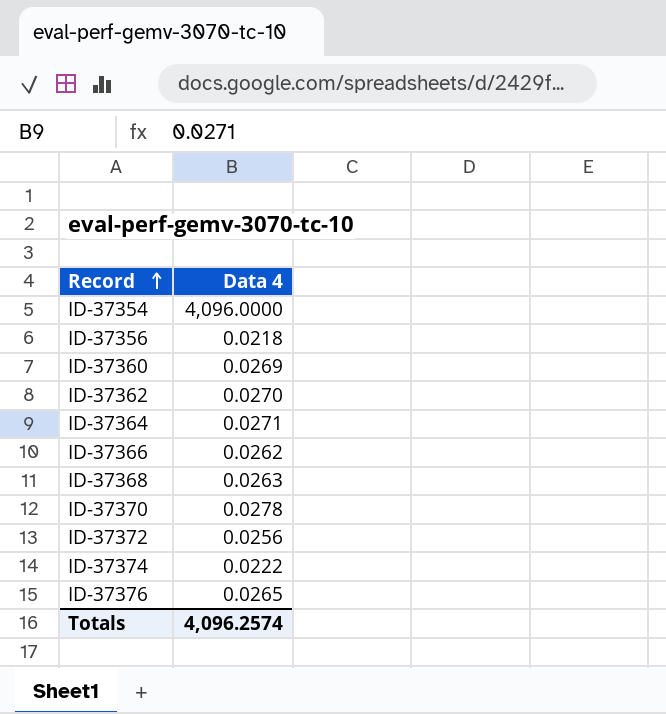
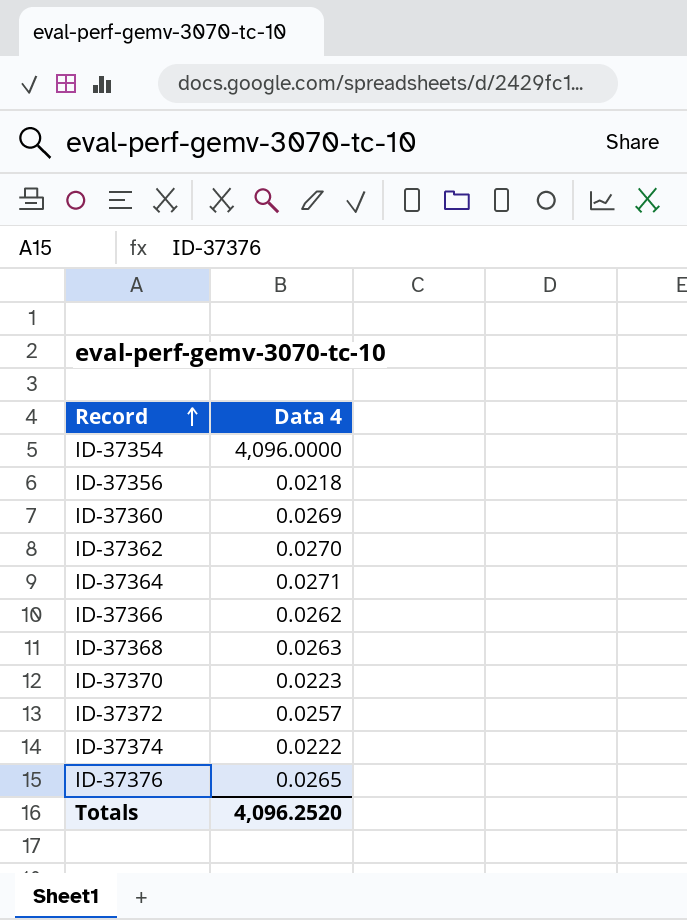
ID-37370 | Data 4: 0.0278 -> 0.0223
ID-37372 | Data 4: 0.0256 -> 0.0257
Totals | Data 4: 4,096.2574 -> 4,096.2520

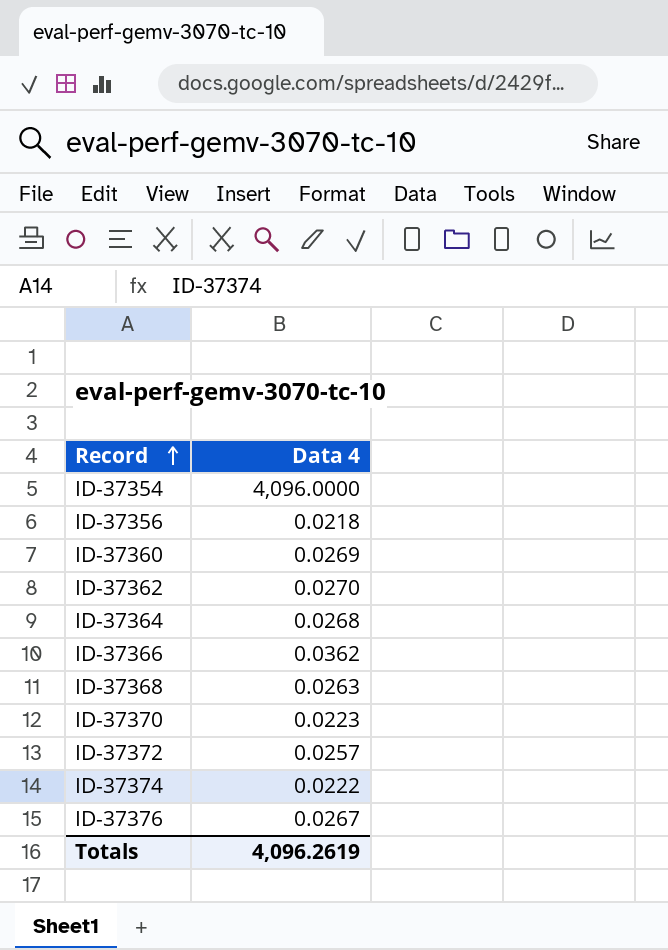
ID-37364 | Data 4: 0.0271 -> 0.0268
ID-37366 | Data 4: 0.0262 -> 0.0362
ID-37376 | Data 4: 0.0265 -> 0.0267
Totals | Data 4: 4,096.2520 -> 4,096.2619

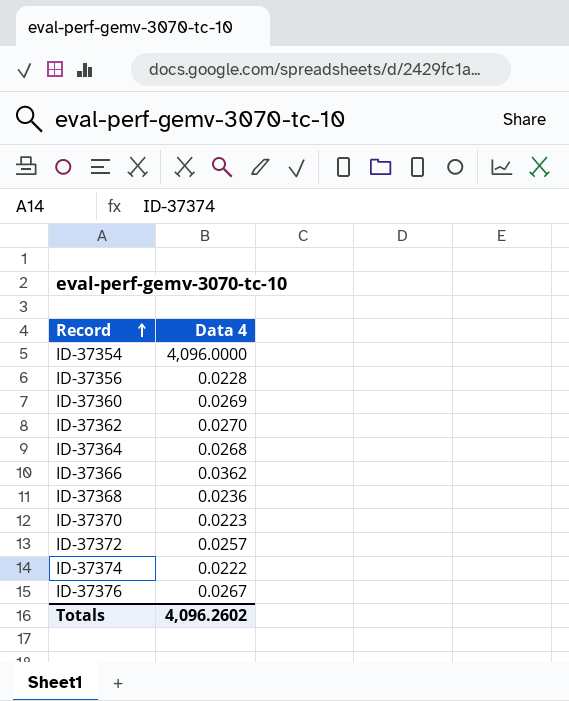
ID-37356 | Data 4: 0.0218 -> 0.0228
ID-37368 | Data 4: 0.0263 -> 0.0236
Totals | Data 4: 4,096.2619 -> 4,096.2602

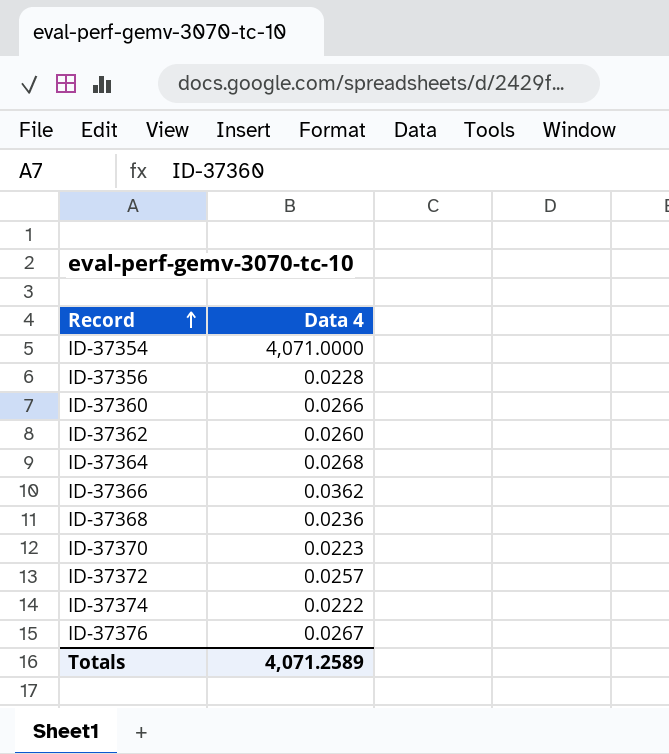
ID-37354 | Data 4: 4,096.0000 -> 4,071.0000
ID-37360 | Data 4: 0.0269 -> 0.0266
ID-37362 | Data 4: 0.0270 -> 0.0260
Totals | Data 4: 4,096.2602 -> 4,071.2589

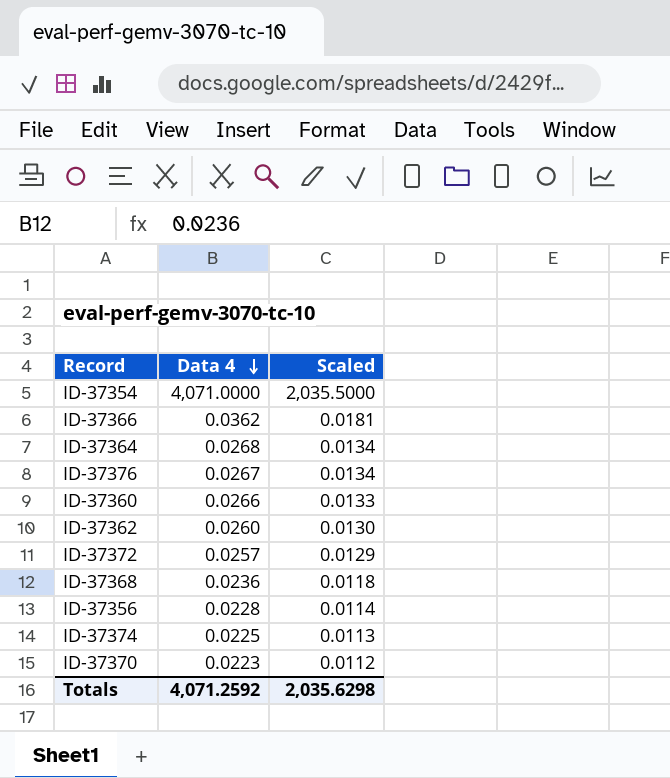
row order: Record ascending -> Data 4 descending
column Scaled | formula: none -> [Data 4] * 0.5
ID-37374 | Data 4: 0.0222 -> 0.0225
Totals | Data 4: 4,071.2589 -> 4,071.2592

